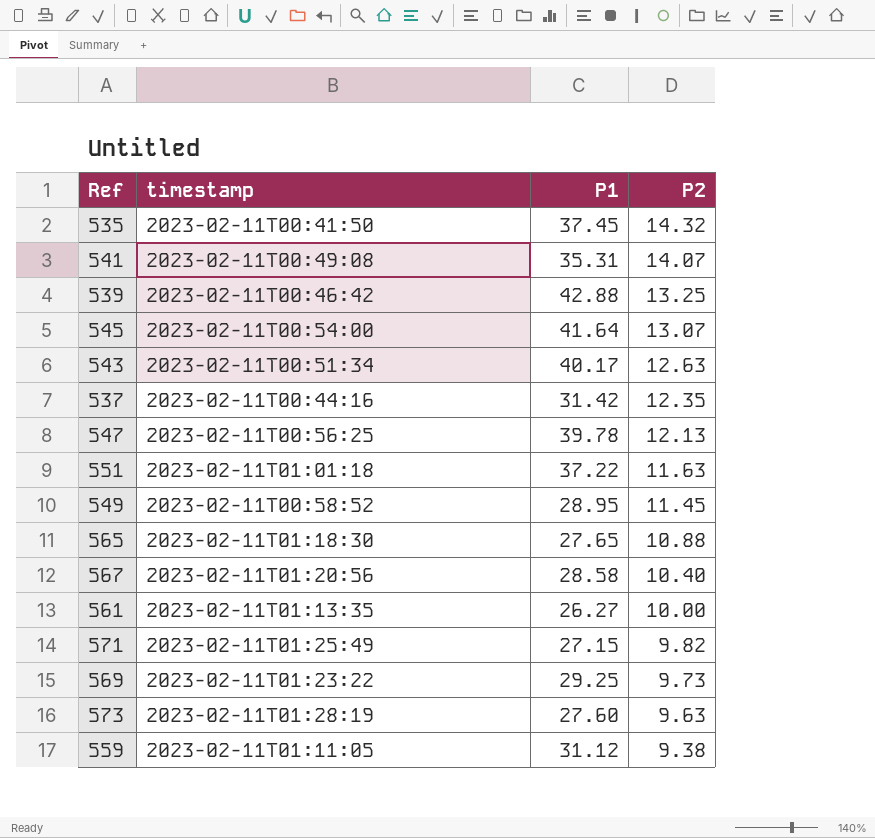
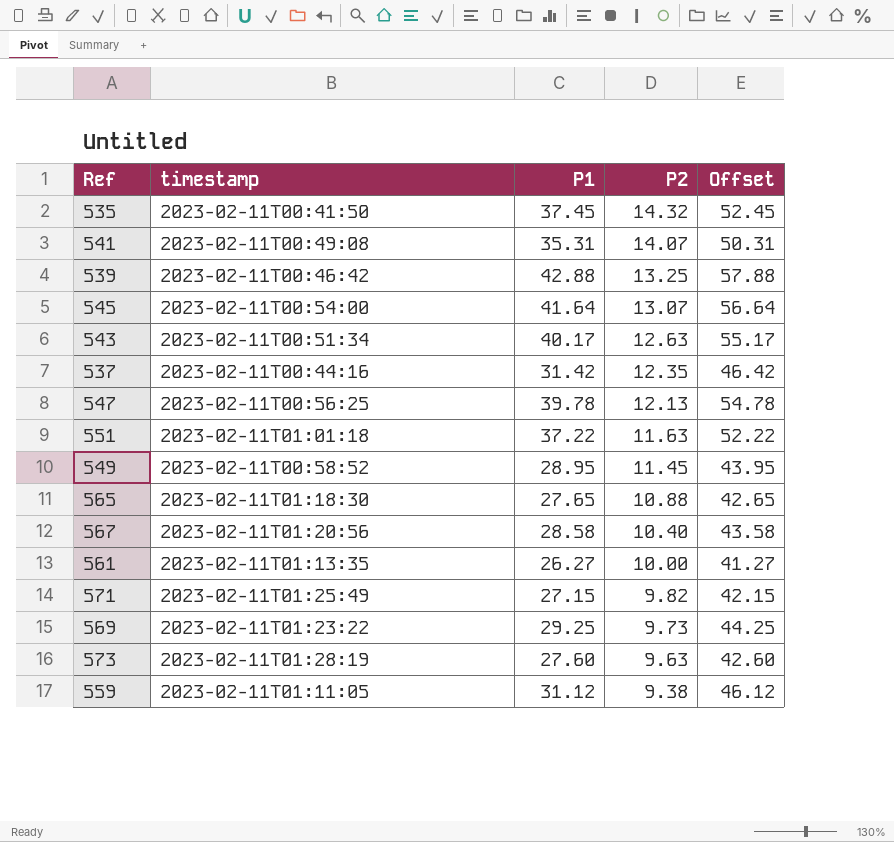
column Offset | formula: none -> [P1] + 15

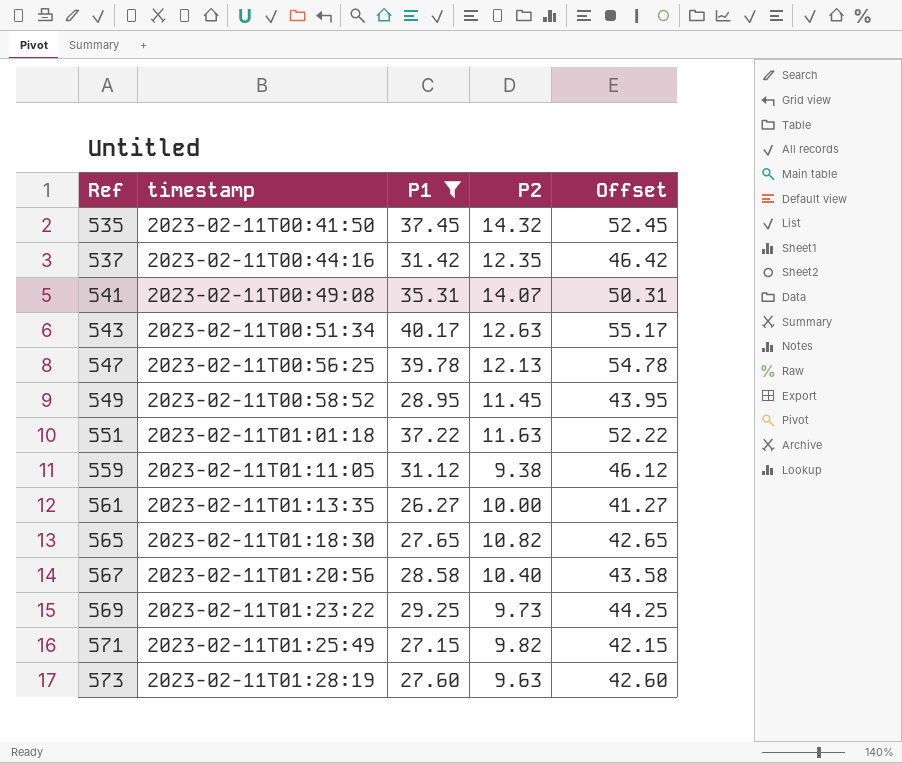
filter: none -> P1 <= 40.17
row order: P2 descending -> Ref ascending
565 | P2: 10.88 -> 10.82

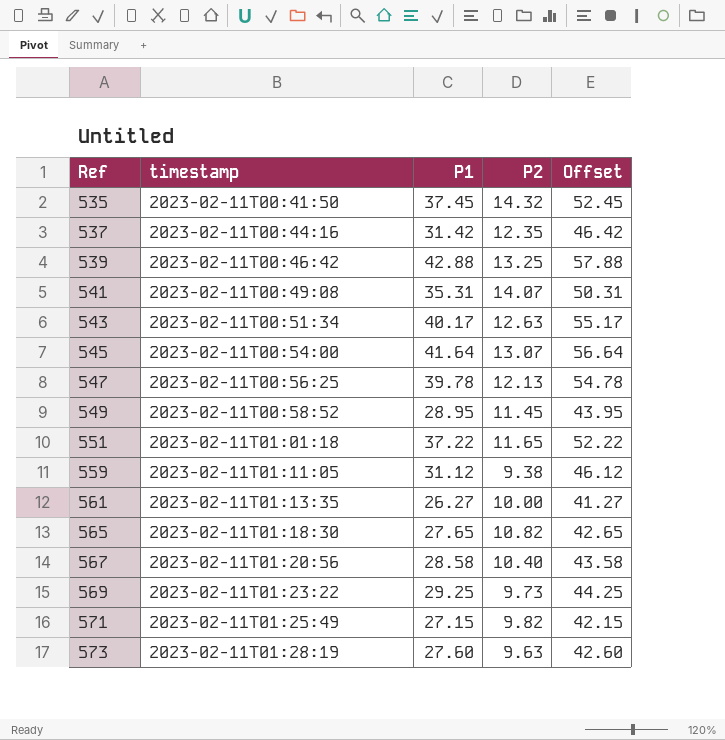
filter: P1 <= 40.17 -> none
551 | P2: 11.63 -> 11.65

